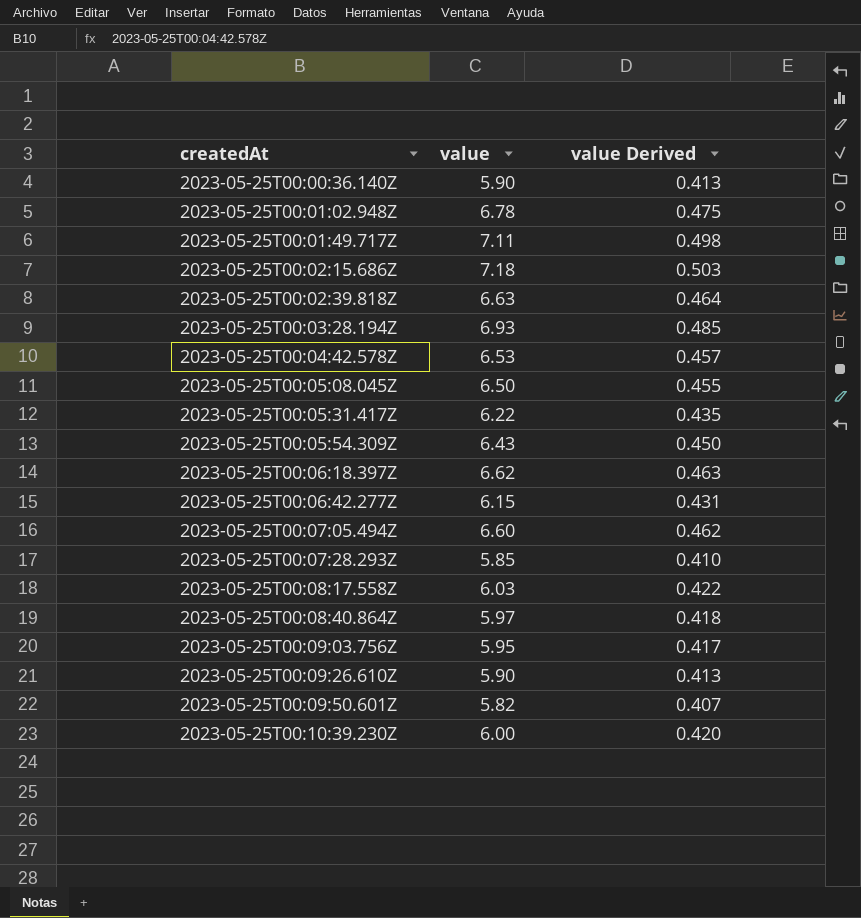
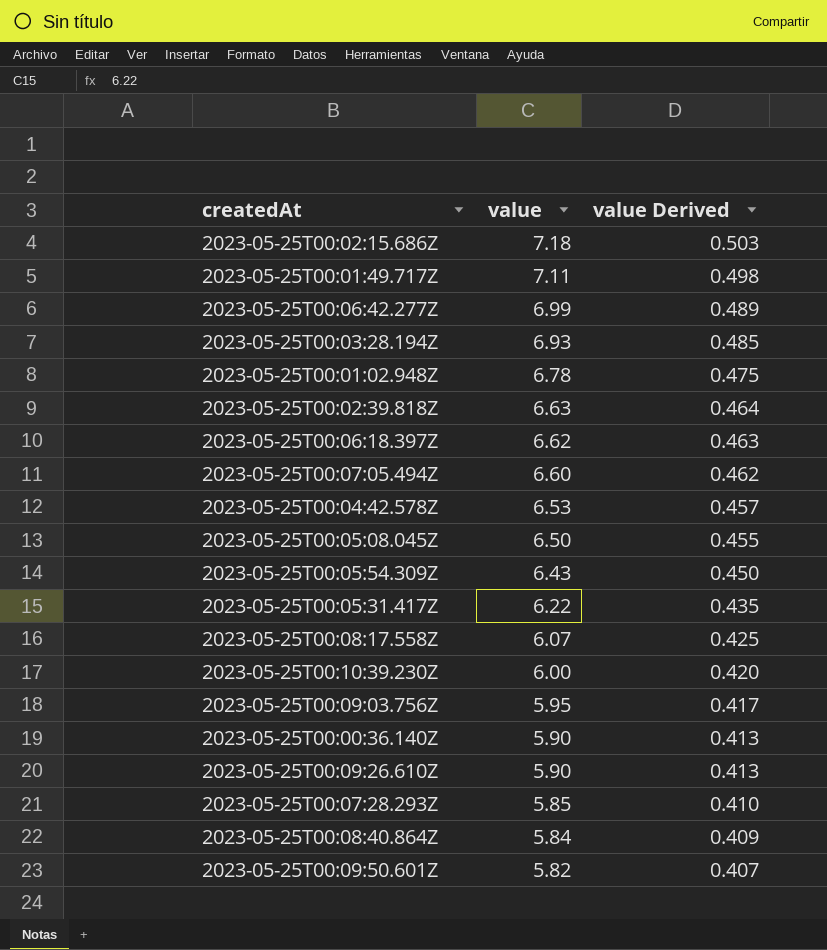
row order: createdAt ascending -> value descending
2023-05-25T00:06:42.277Z | value: 6.15 -> 6.99
2023-05-25T00:06:42.277Z | value Derived: 0.431 -> 0.489
2023-05-25T00:08:17.558Z | value: 6.03 -> 6.07
2023-05-25T00:08:17.558Z | value Derived: 0.422 -> 0.425
2023-05-25T00:08:40.864Z | value: 5.97 -> 5.84
2023-05-25T00:08:40.864Z | value Derived: 0.418 -> 0.409

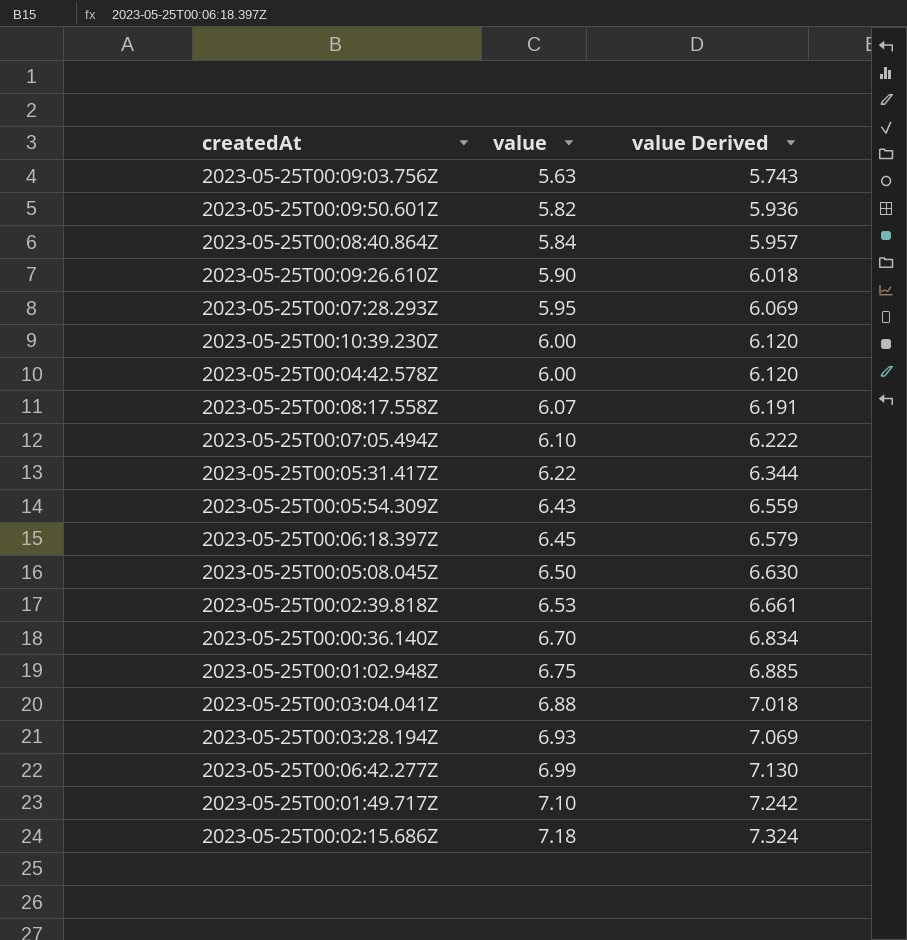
row order: value descending -> value ascending
column value Derived | formula: [value] * 0.07 -> [value] * 1.02
2023-05-25T00:09:03.756Z | value: 5.95 -> 5.63
2023-05-25T00:07:28.293Z | value: 5.85 -> 5.95
2023-05-25T00:04:42.578Z | value: 6.53 -> 6.00
2023-05-25T00:07:05.494Z | value: 6.60 -> 6.10
2023-05-25T00:06:18.397Z | value: 6.62 -> 6.45
2023-05-25T00:02:39.818Z | value: 6.63 -> 6.53
2023-05-25T00:00:36.140Z | value: 5.90 -> 6.70
2023-05-25T00:01:02.948Z | value: 6.78 -> 6.75
row 2023-05-25T00:03:04.041Z: none -> 6.88 | 7.018
2023-05-25T00:01:49.717Z | value: 7.11 -> 7.10

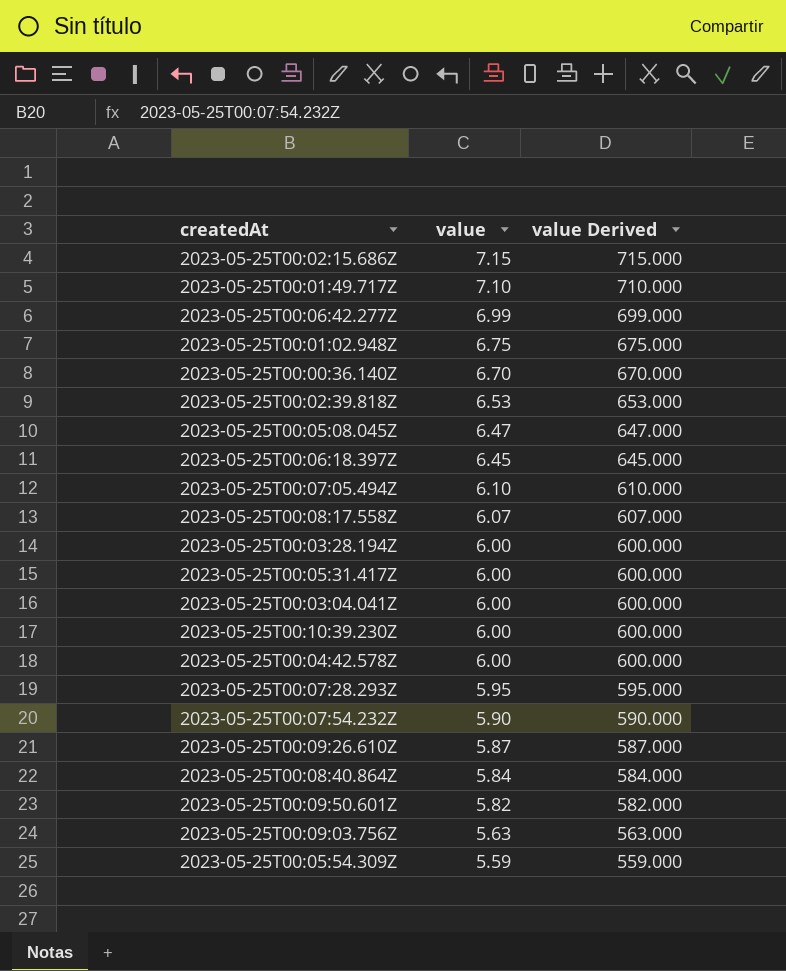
row order: value ascending -> value descending
column value Derived | formula: [value] * 1.02 -> [value] * 100
2023-05-25T00:02:15.686Z | value: 7.18 -> 7.15
2023-05-25T00:05:08.045Z | value: 6.50 -> 6.47
2023-05-25T00:03:28.194Z | value: 6.93 -> 6.00
2023-05-25T00:05:31.417Z | value: 6.22 -> 6.00
2023-05-25T00:03:04.041Z | value: 6.88 -> 6.00
row 2023-05-25T00:07:54.232Z: none -> 5.90 | 590.000
2023-05-25T00:09:26.610Z | value: 5.90 -> 5.87
2023-05-25T00:05:54.309Z | value: 6.43 -> 5.59

